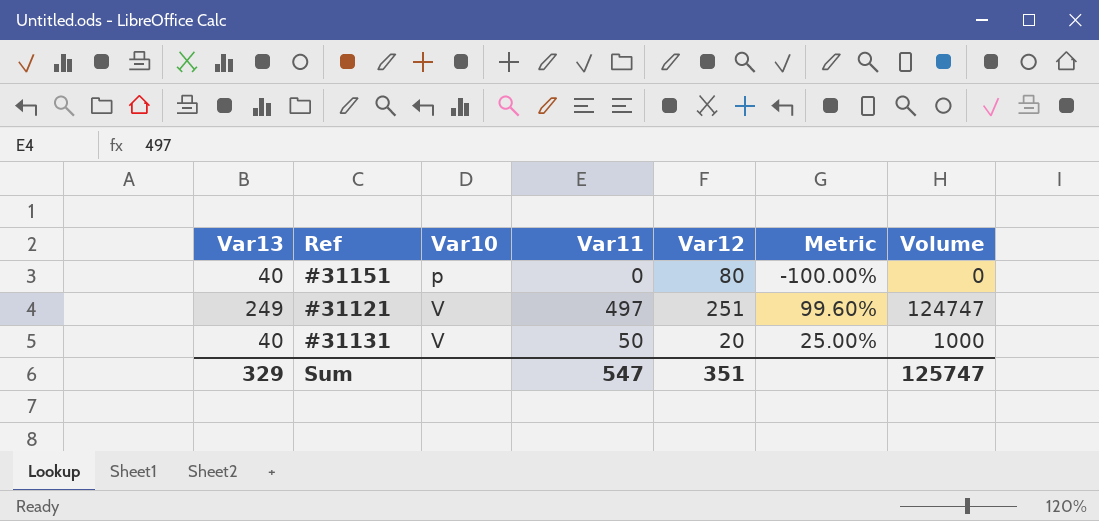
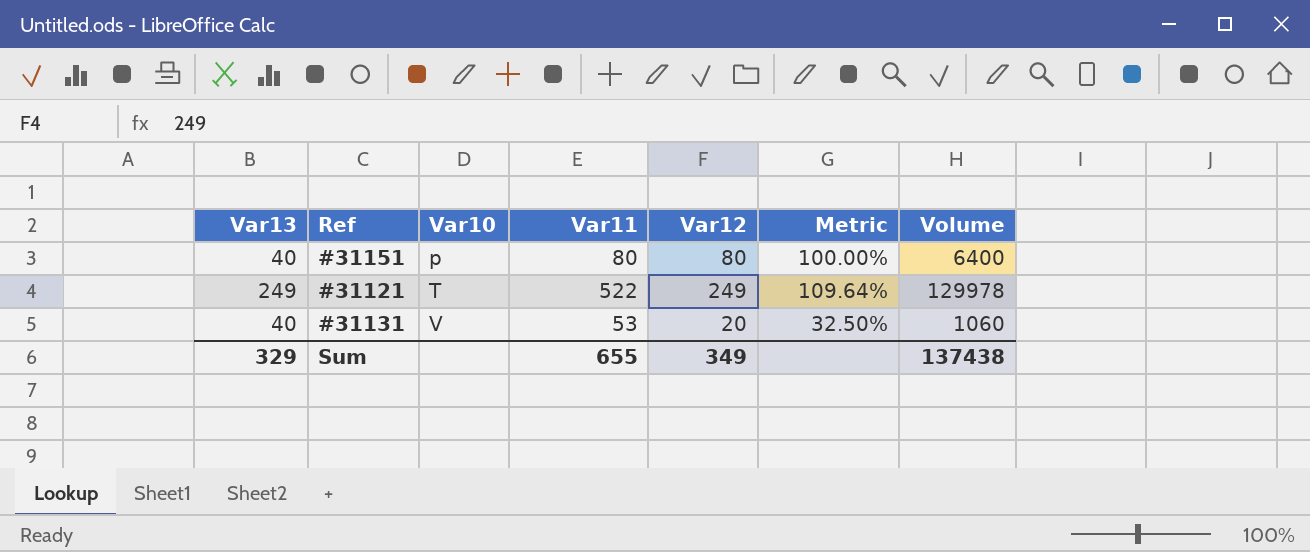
#31151 | Var11: 0 -> 80
#31151 | Metric: -100.00% -> 100.00%
#31151 | Volume: 0 -> 6400
#31121 | Var10: V -> T
#31121 | Var11: 497 -> 522
#31121 | Var12: 251 -> 249
#31121 | Metric: 99.60% -> 109.64%
#31121 | Volume: 124747 -> 129978
#31131 | Var11: 50 -> 53
#31131 | Metric: 25.00% -> 32.50%
#31131 | Volume: 1000 -> 1060
Sum | Var11: 547 -> 655
Sum | Var12: 351 -> 349
Sum | Volume: 125747 -> 137438

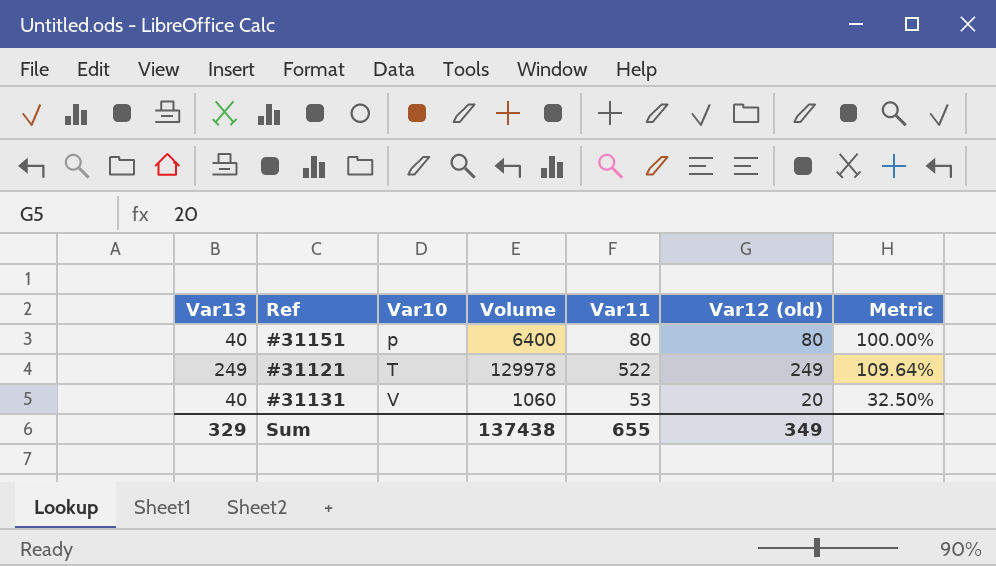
column Volume | position: 7 -> 4
column name: Var12 -> Var12 (old)

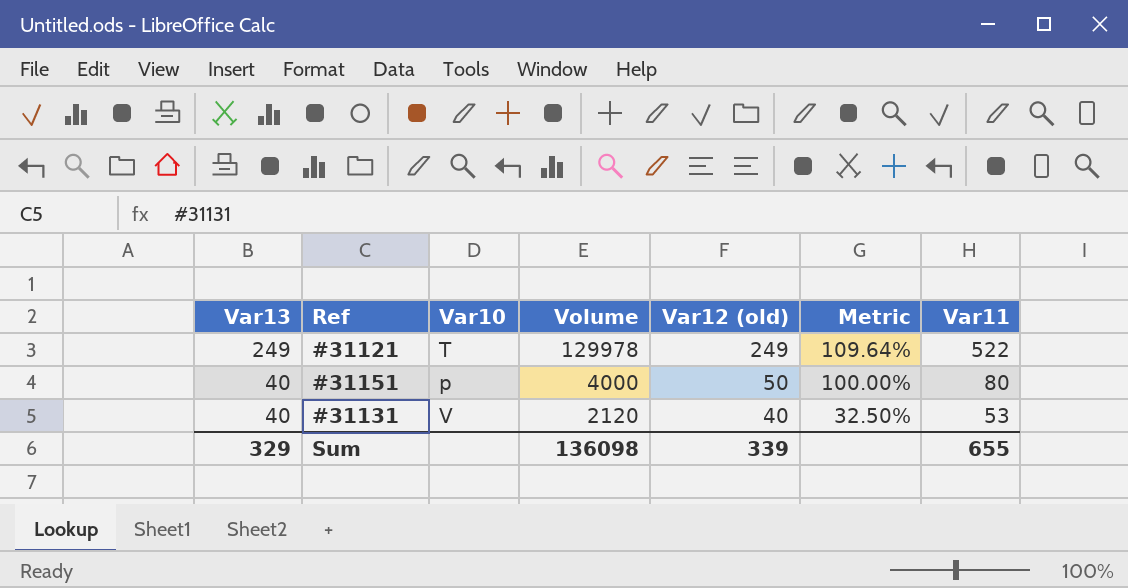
row order: Var10 ascending -> Var13 descending
column Var11 | position: 5 -> 7
#31151 | Volume: 6400 -> 4000
#31151 | Var12 (old): 80 -> 50
#31131 | Volume: 1060 -> 2120
#31131 | Var12 (old): 20 -> 40
Sum | Volume: 137438 -> 136098
Sum | Var12 (old): 349 -> 339

